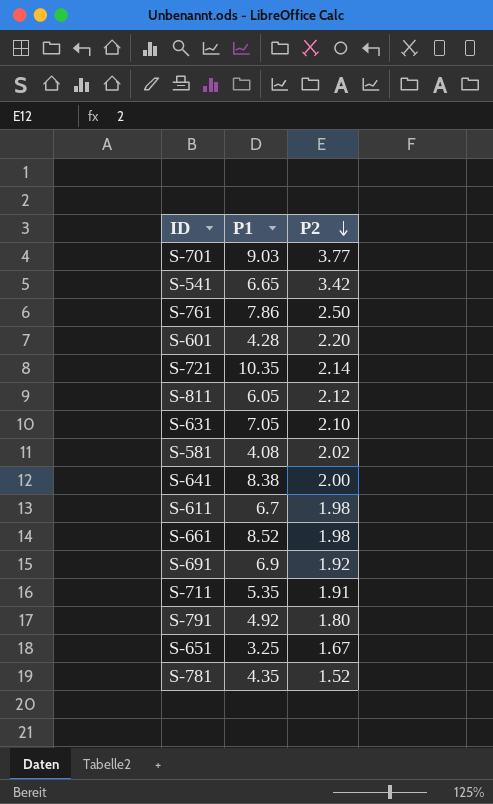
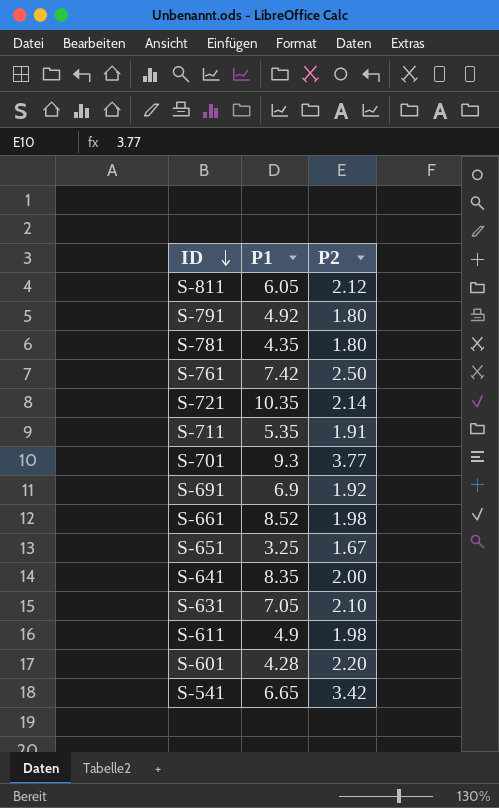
row order: P2 descending -> ID descending
row S-581: 4.08 | 2.02 -> none
S-781 | P2: 1.52 -> 1.80
S-761 | P1: 7.86 -> 7.42
S-701 | P1: 9.03 -> 9.3
S-641 | P1: 8.38 -> 8.35
S-611 | P1: 6.7 -> 4.9

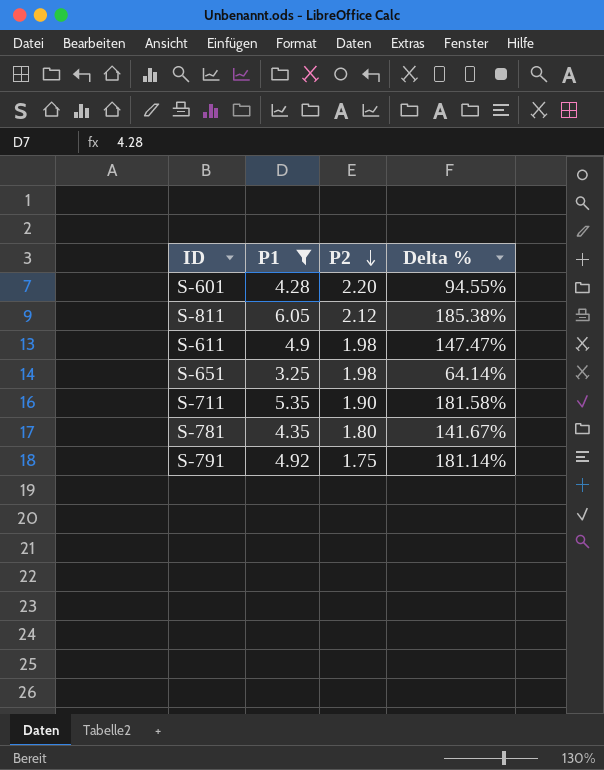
filter: none -> P1 <= 6.05
row order: ID descending -> P2 descending
column Delta % | formula: none -> ([P1] - [P2]) / [P2]
S-651 | P2: 1.67 -> 1.98
S-711 | P2: 1.91 -> 1.90
S-791 | P2: 1.80 -> 1.75

